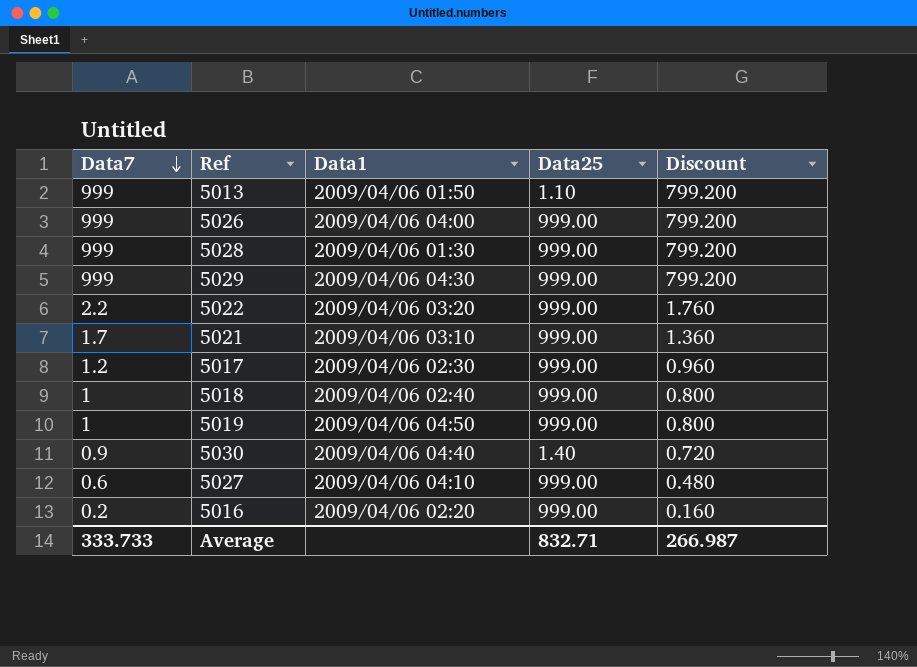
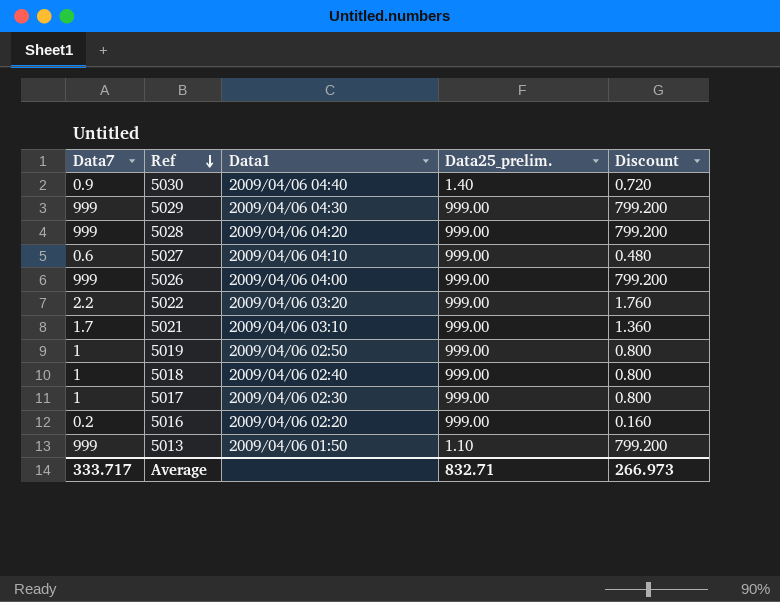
row order: Data7 descending -> Ref descending
column name: Data25 -> Data25_prelim.
5028 | Data1: 2009/04/06 01:30 -> 2009/04/06 04:20
5019 | Data1: 2009/04/06 04:50 -> 2009/04/06 02:50
5017 | Data7: 1.2 -> 1
5017 | Discount: 0.960 -> 0.800
Average | Data7: 333.733 -> 333.717
Average | Discount: 266.987 -> 266.973

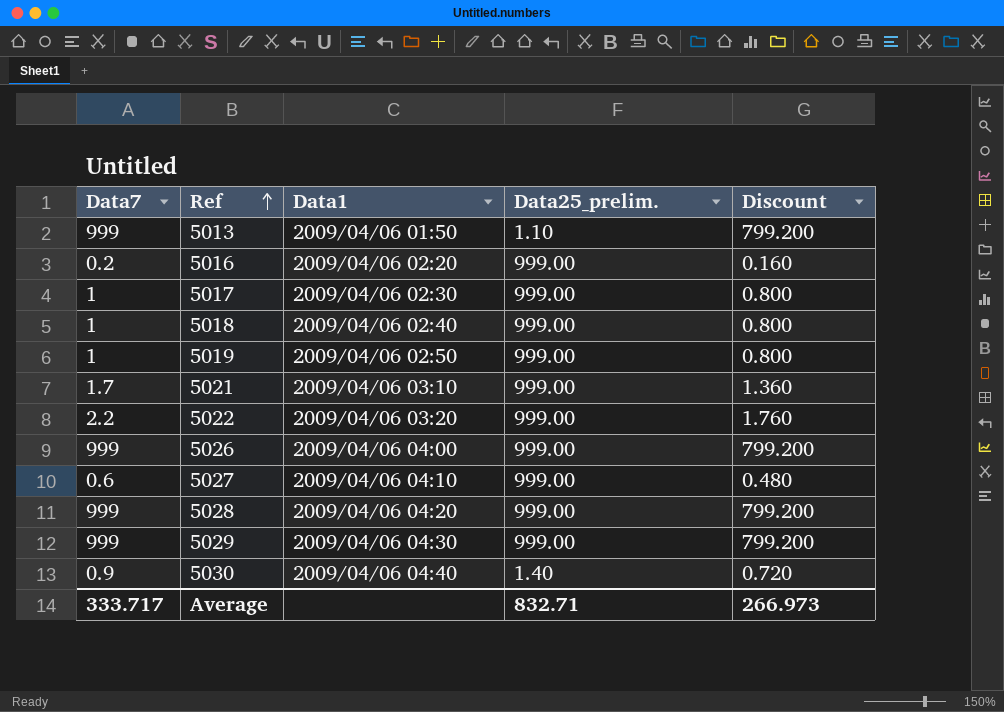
row order: Ref descending -> Ref ascending

